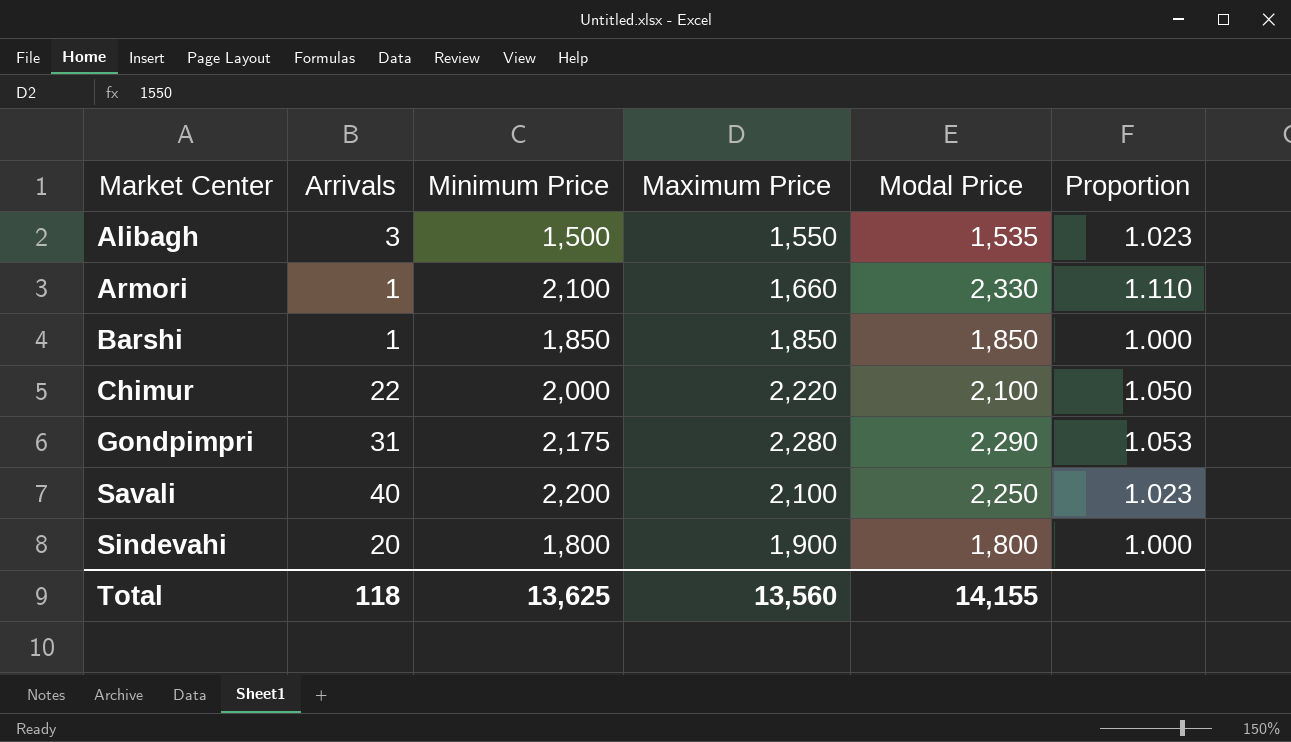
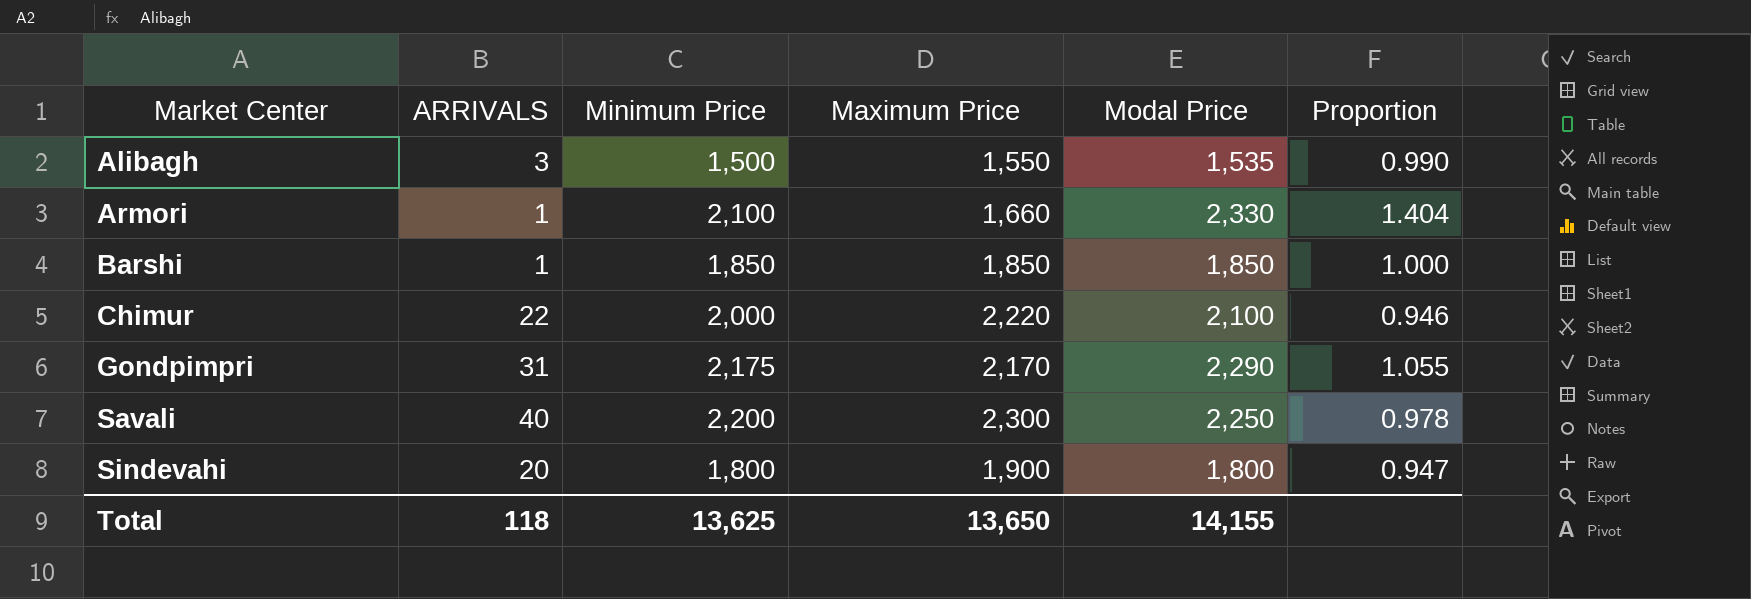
column name: Arrivals -> ARRIVALS
column Proportion | formula: [Modal Price] / [Minimum Price] -> [Modal Price] / [Maximum Price]
Gondpimpri | Maximum Price: 2,280 -> 2,170
Savali | Maximum Price: 2,100 -> 2,300
Total | Maximum Price: 13,560 -> 13,650

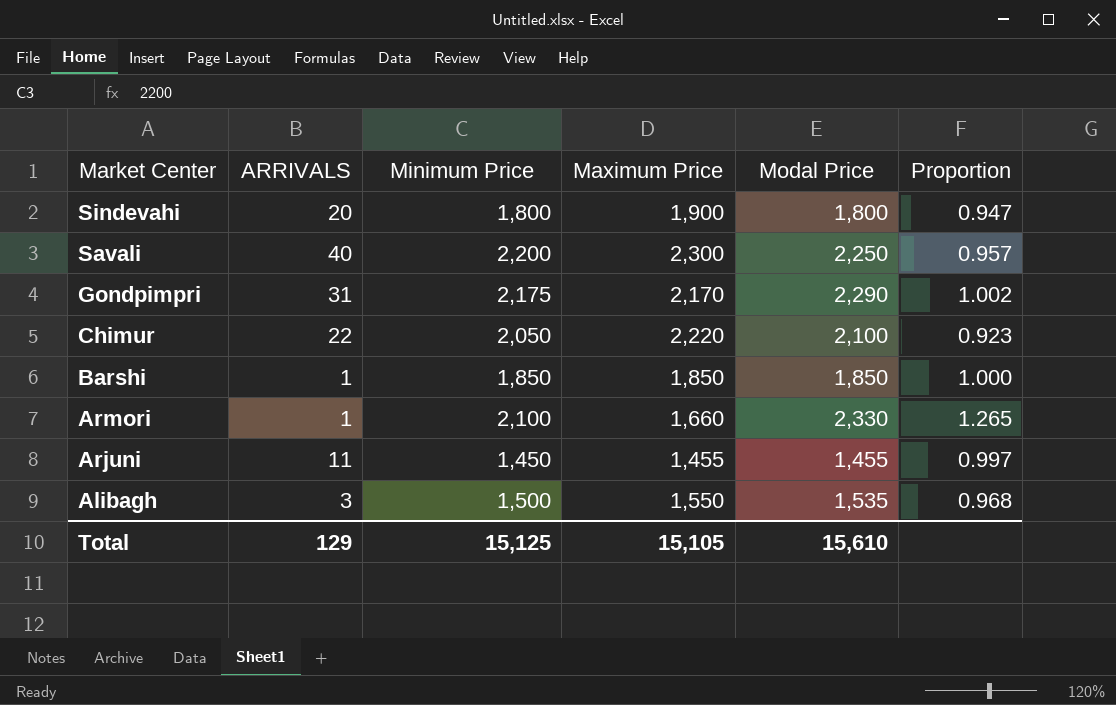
row order: Market Center ascending -> Market Center descending
column Proportion | formula: [Modal Price] / [Maximum Price] -> [Minimum Price] / [Maximum Price]
Chimur | Minimum Price: 2,000 -> 2,050
row Arjuni: none -> 11 | 1,450 | 1,455 | 1,455 | 0.997
Total | ARRIVALS: 118 -> 129
Total | Minimum Price: 13,625 -> 15,125
Total | Maximum Price: 13,650 -> 15,105
Total | Modal Price: 14,155 -> 15,610

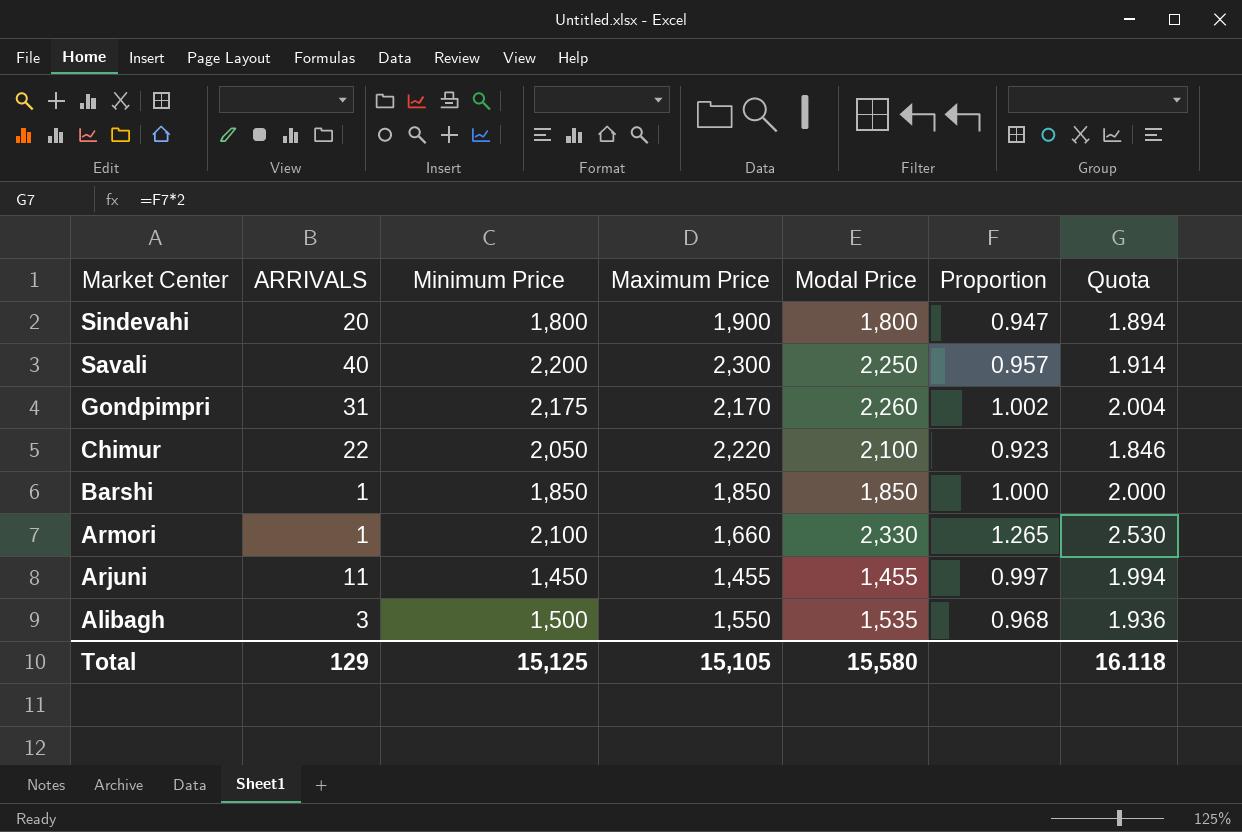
column Quota | formula: none -> [Proportion] * 2
Gondpimpri | Modal Price: 2,290 -> 2,260
Total | Modal Price: 15,610 -> 15,580

